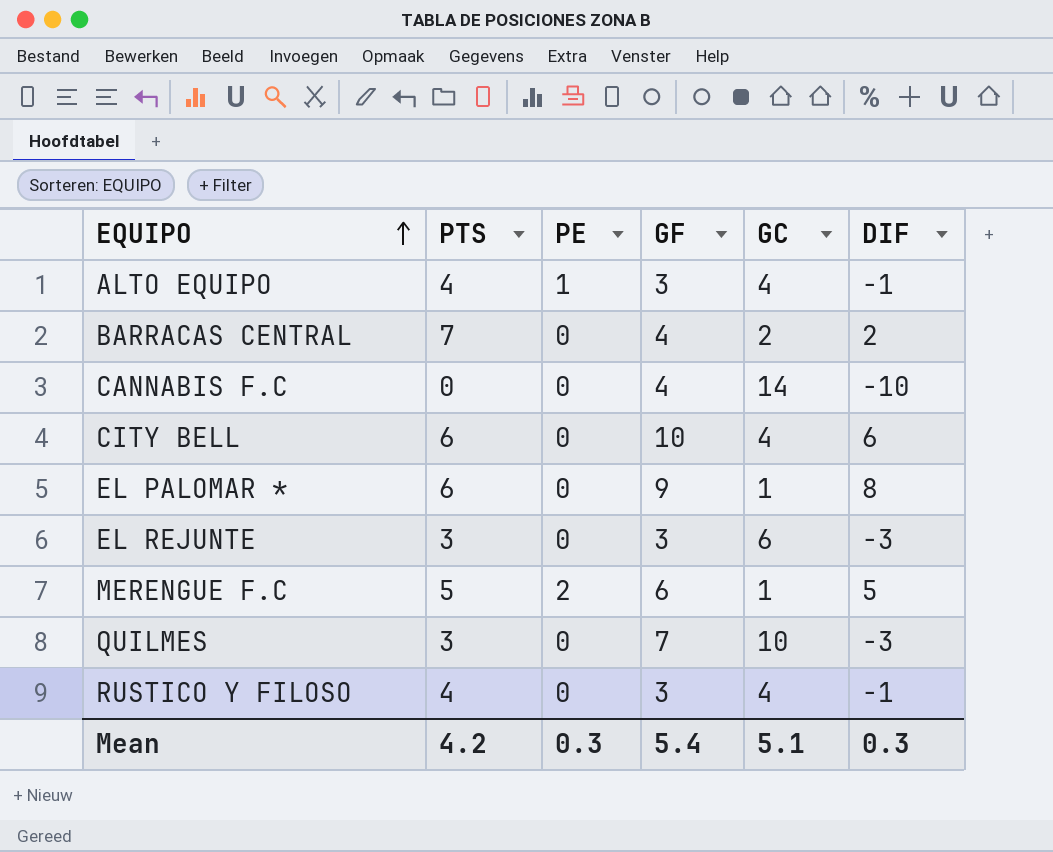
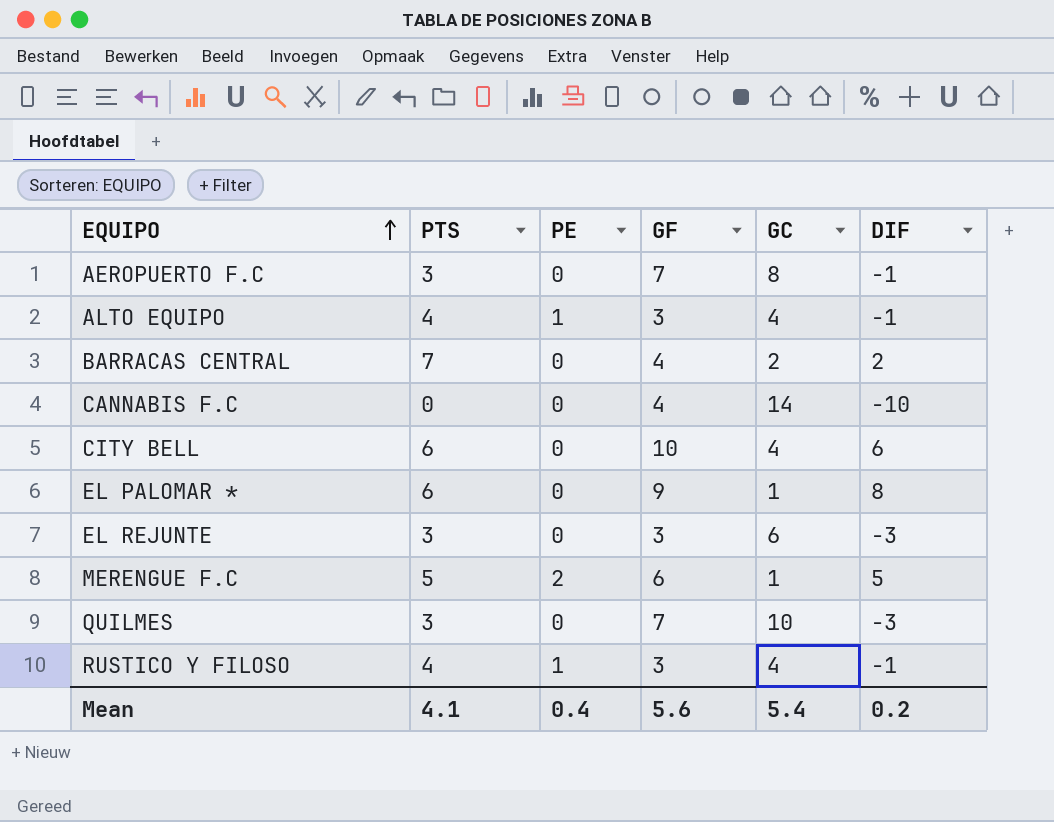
row AEROPUERTO F.C: none -> 3 | 0 | 7 | 8 | -1
RUSTICO Y FILOSO | PE: 0 -> 1
Mean | PTS: 4.2 -> 4.1
Mean | PE: 0.3 -> 0.4
Mean | GF: 5.4 -> 5.6
Mean | GC: 5.1 -> 5.4
Mean | DIF: 0.3 -> 0.2

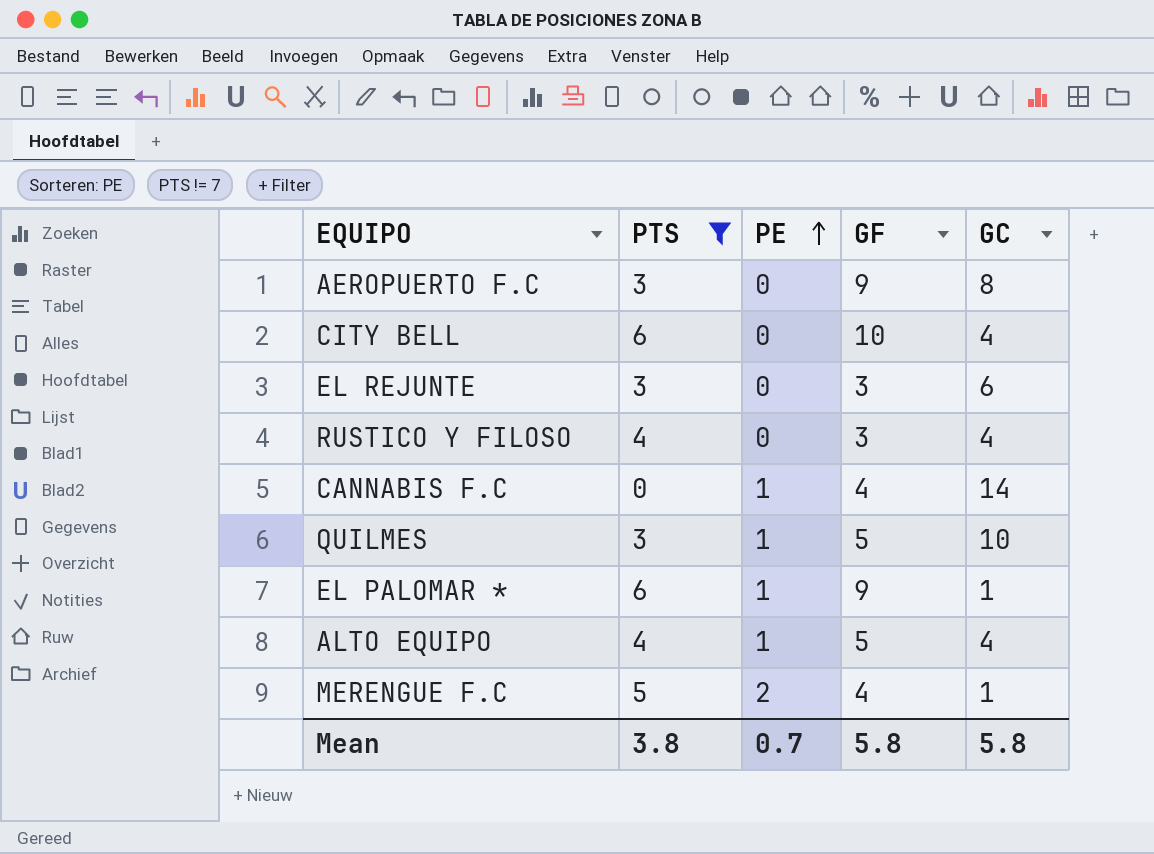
filter: none -> PTS != 7
row order: EQUIPO ascending -> PE ascending
column DIF | formula: [GF] - [GC] -> none
AEROPUERTO F.C | GF: 7 -> 9
RUSTICO Y FILOSO | PE: 1 -> 0
CANNABIS F.C | PE: 0 -> 1
QUILMES | PE: 0 -> 1
QUILMES | GF: 7 -> 5
EL PALOMAR * | PE: 0 -> 1
ALTO EQUIPO | GF: 3 -> 5
MERENGUE F.C | GF: 6 -> 4
Mean | PTS: 4.1 -> 3.8
Mean | PE: 0.4 -> 0.7
Mean | GF: 5.6 -> 5.8
Mean | GC: 5.4 -> 5.8

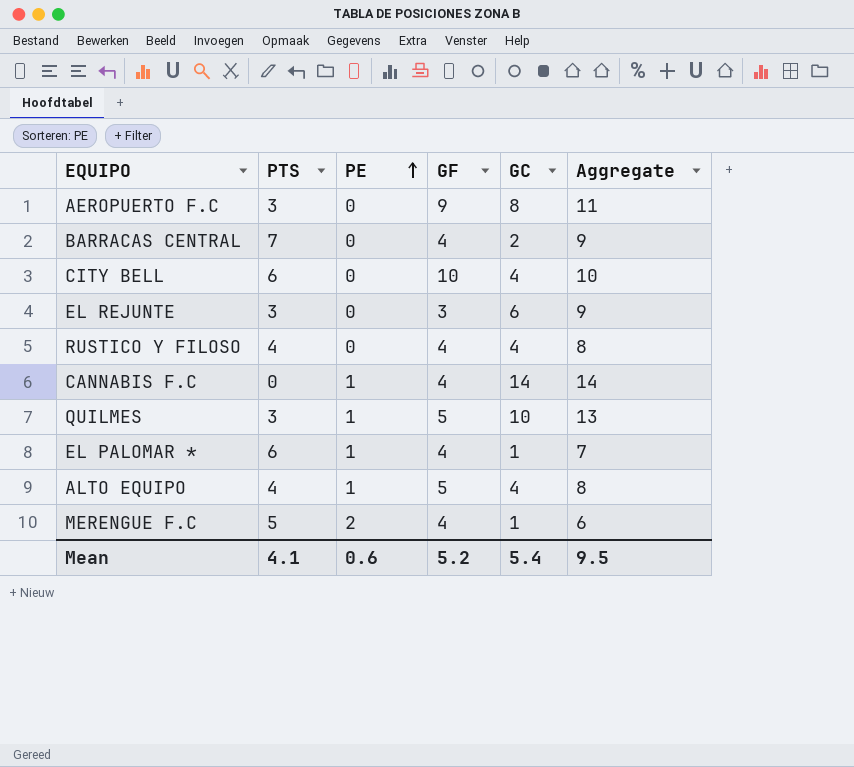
filter: PTS != 7 -> none
column Aggregate | formula: none -> [PTS] + [GC]
RUSTICO Y FILOSO | GF: 3 -> 4
EL PALOMAR * | GF: 9 -> 4
Mean | PTS: 3.8 -> 4.1
Mean | PE: 0.7 -> 0.6
Mean | GF: 5.8 -> 5.2
Mean | GC: 5.8 -> 5.4

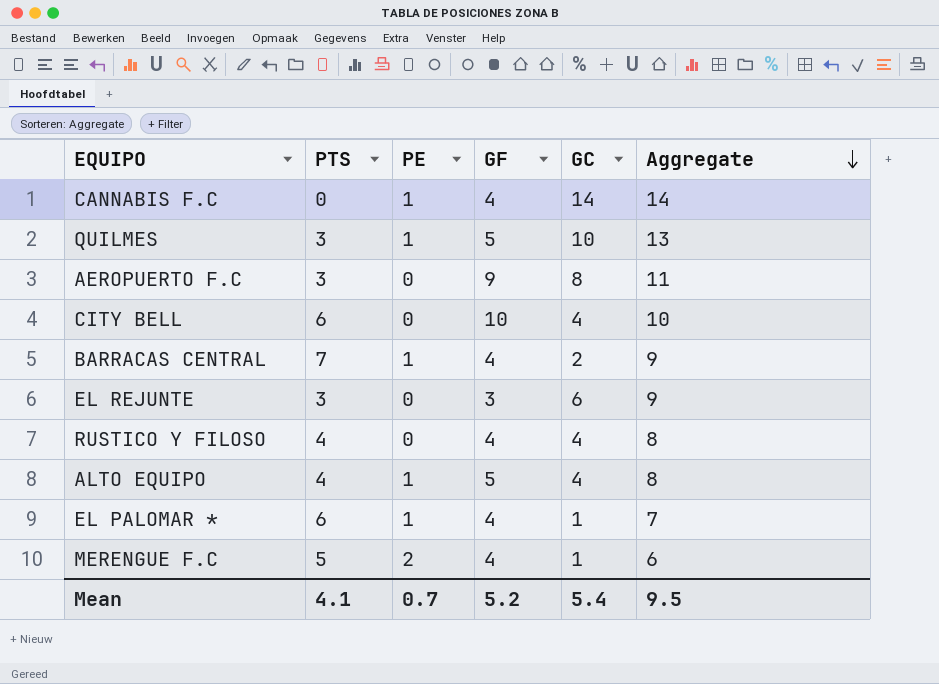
row order: PE ascending -> Aggregate descending
BARRACAS CENTRAL | PE: 0 -> 1
Mean | PE: 0.6 -> 0.7

